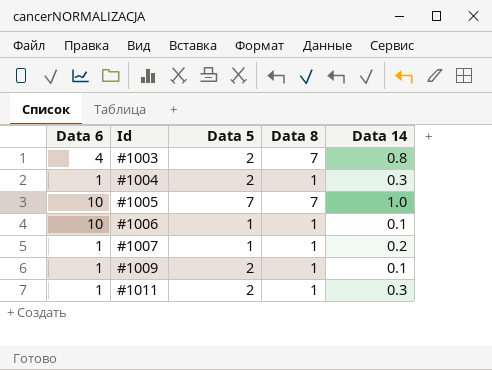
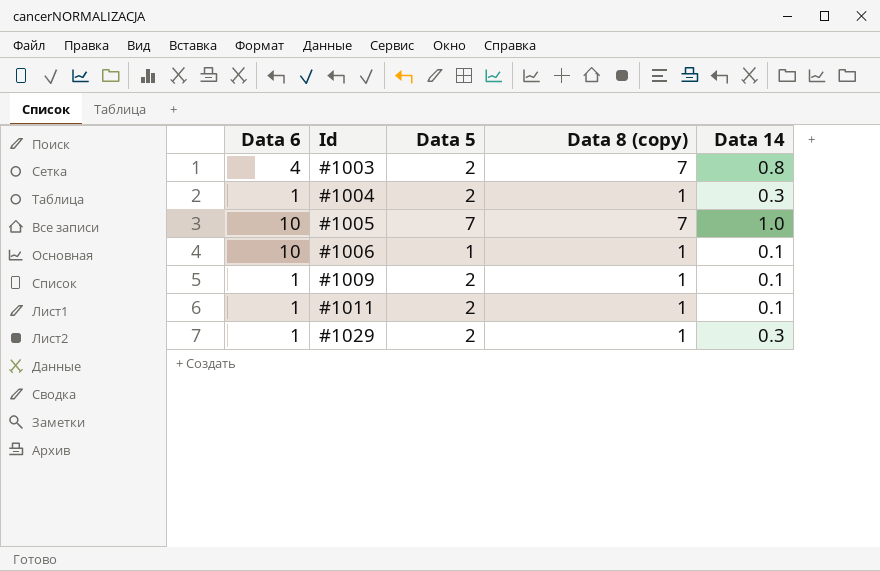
column name: Data 8 -> Data 8 (copy)
row #1007: 1 | 1 | 1 | 0.2 -> none
#1011 | Data 14: 0.3 -> 0.1
row #1029: none -> 1 | 2 | 1 | 0.3

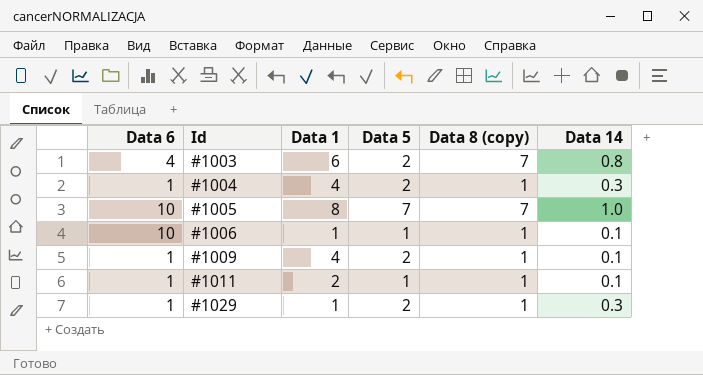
column Data 1 | position: none -> 3
#1011 | Data 5: 2 -> 1

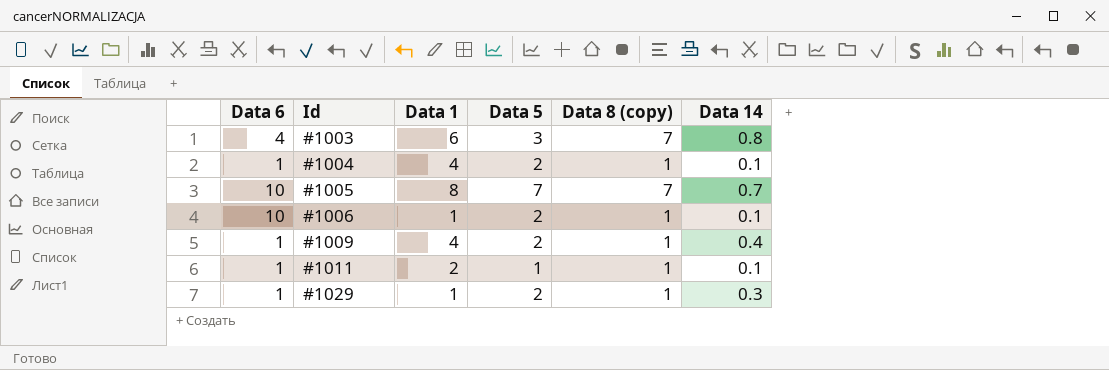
#1003 | Data 5: 2 -> 3
#1004 | Data 14: 0.3 -> 0.1
#1005 | Data 14: 1.0 -> 0.7
#1006 | Data 5: 1 -> 2
#1009 | Data 14: 0.1 -> 0.4

